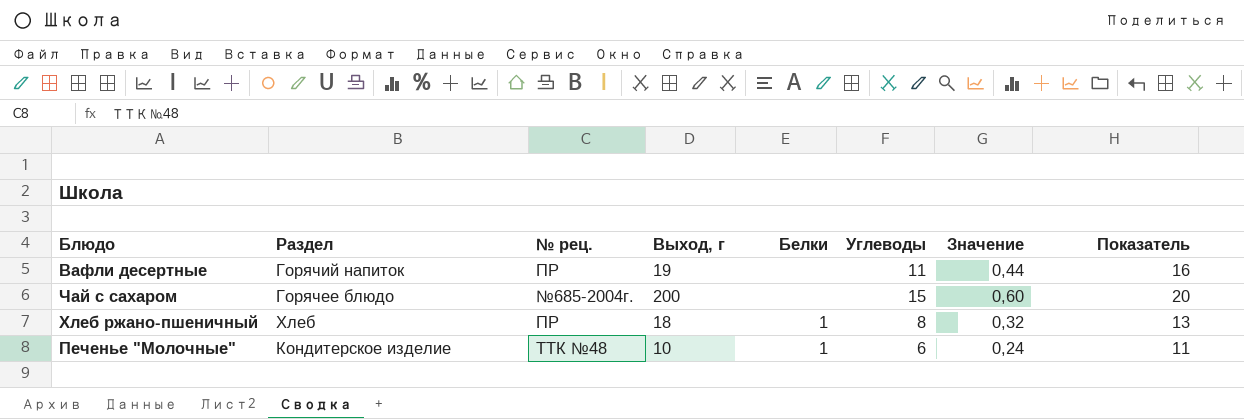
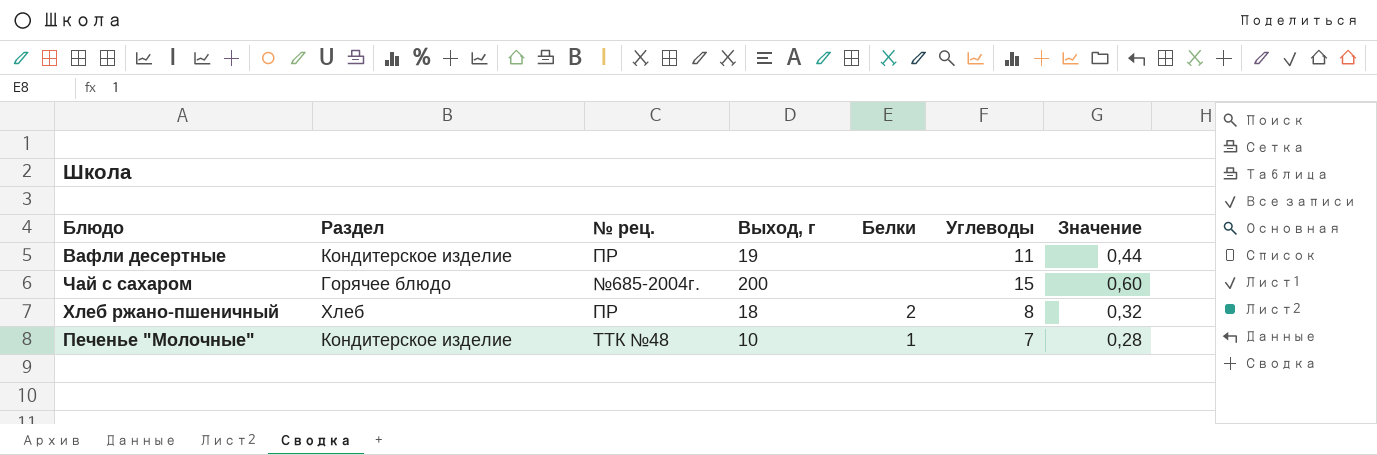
column Показатель | formula: [Углеводы] + 5 -> none
Вафли десертные | Раздел: Горячий напиток -> Кондитерское изделие
Хлеб ржано-пшеничный | Белки: 1 -> 2
Печенье "Молочные" | Углеводы: 6 -> 7
Печенье "Молочные" | Значение: 0,24 -> 0,28

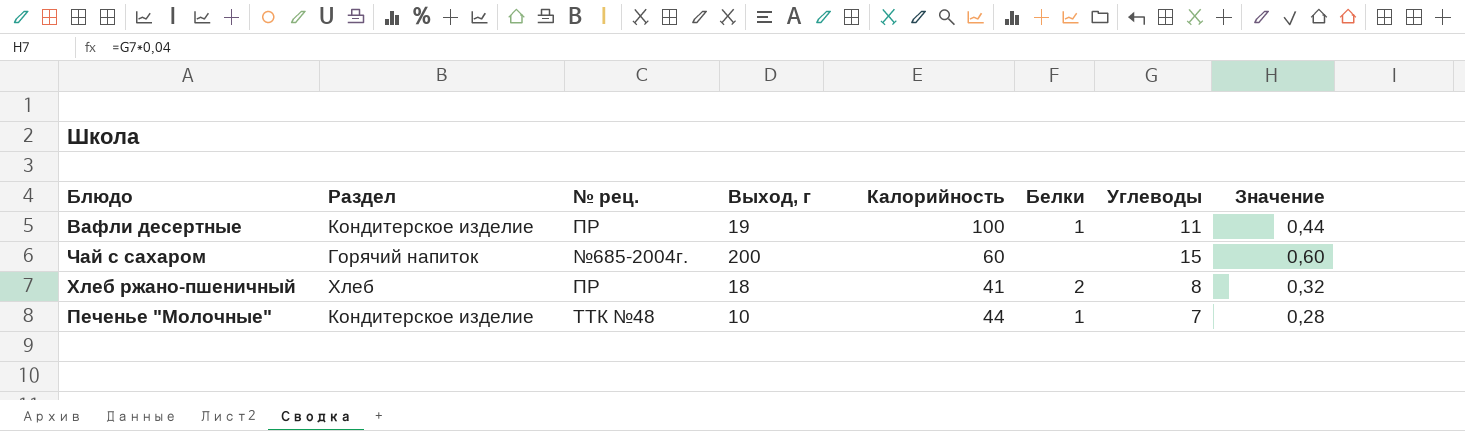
column Калорийность | position: none -> 5
Вафли десертные | Белки: none -> 1
Чай с сахаром | Раздел: Горячее блюдо -> Горячий напиток

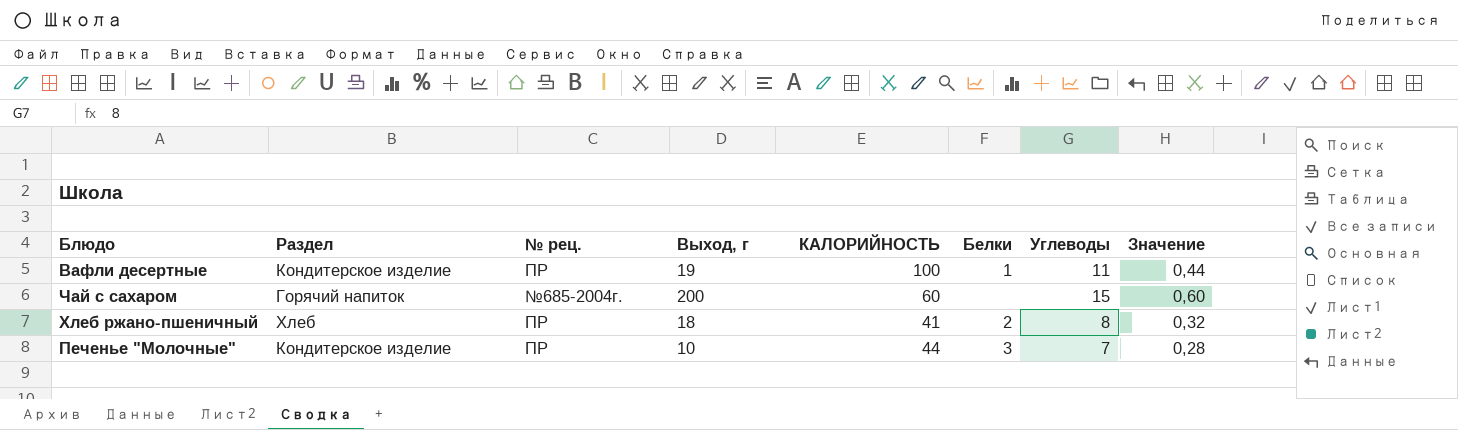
column name: Калорийность -> КАЛОРИЙНОСТЬ
Печенье "Молочные" | № рец.: ТТК №48 -> ПР
Печенье "Молочные" | Белки: 1 -> 3

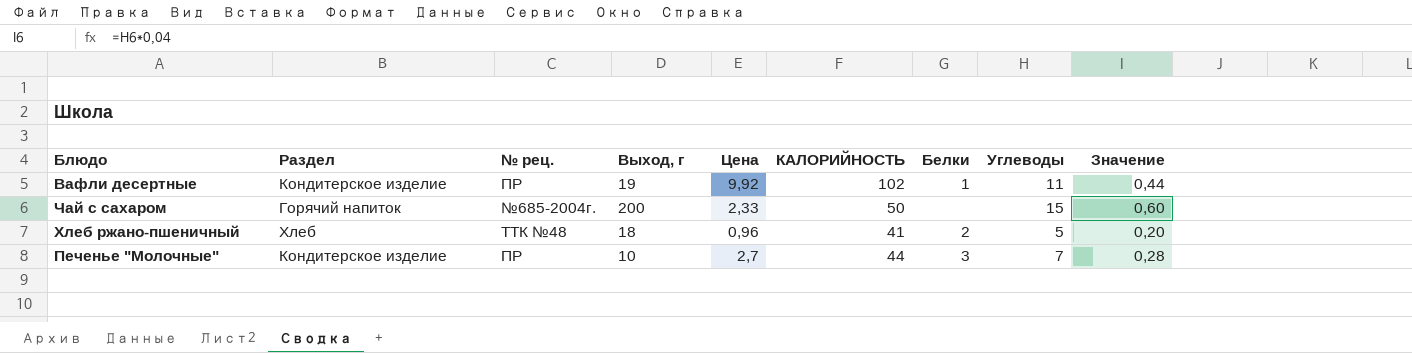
column Цена | position: none -> 5
Вафли десертные | КАЛОРИЙНОСТЬ: 100 -> 102
Чай с сахаром | КАЛОРИЙНОСТЬ: 60 -> 50
Хлеб ржано-пшеничный | № рец.: ПР -> ТТК №48
Хлеб ржано-пшеничный | Углеводы: 8 -> 5
Хлеб ржано-пшеничный | Значение: 0,32 -> 0,20

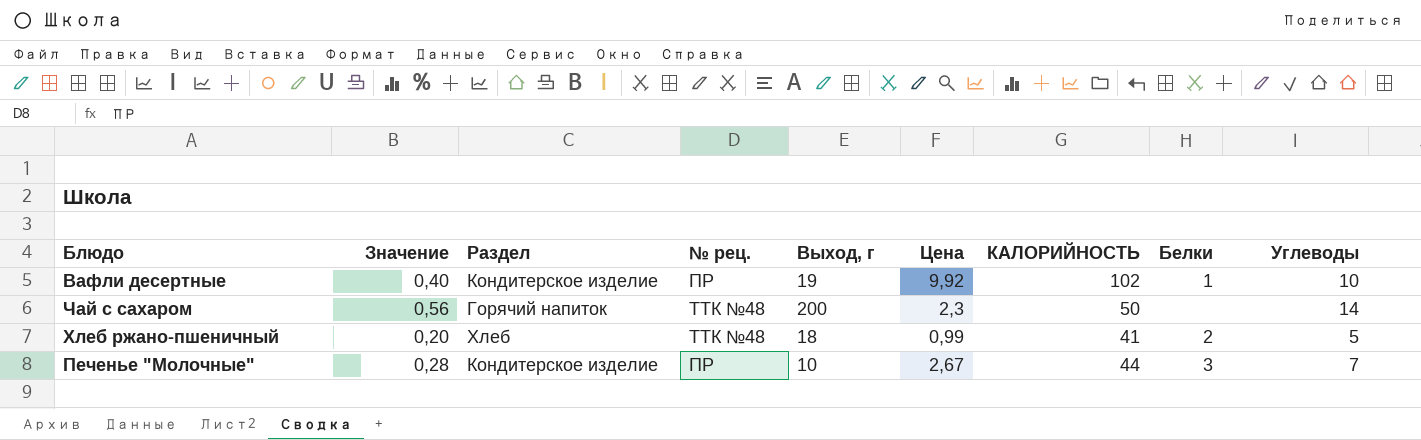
column Значение | position: 9 -> 2
Вафли десертные | Значение: 0,44 -> 0,40
Вафли десертные | Углеводы: 11 -> 10
Чай с сахаром | Значение: 0,60 -> 0,56
Чай с сахаром | № рец.: №685-2004г. -> ТТК №48
Чай с сахаром | Цена: 2,33 -> 2,3
Чай с сахаром | Углеводы: 15 -> 14
Хлеб ржано-пшеничный | Цена: 0,96 -> 0,99
Печенье "Молочные" | Цена: 2,7 -> 2,67

